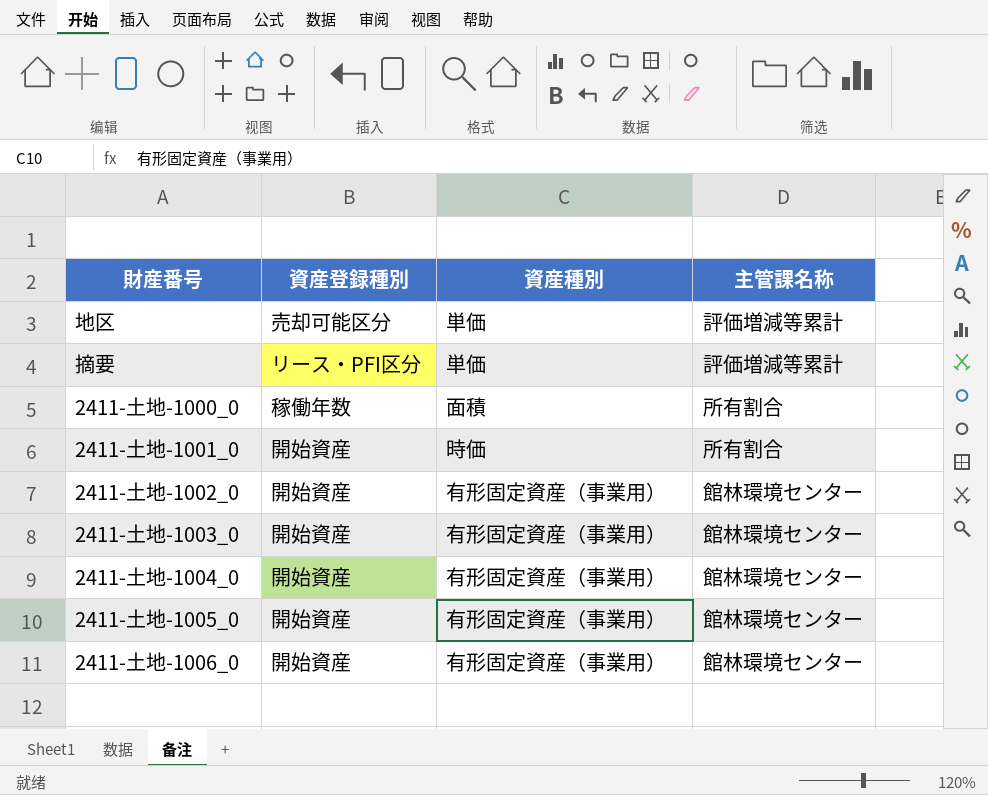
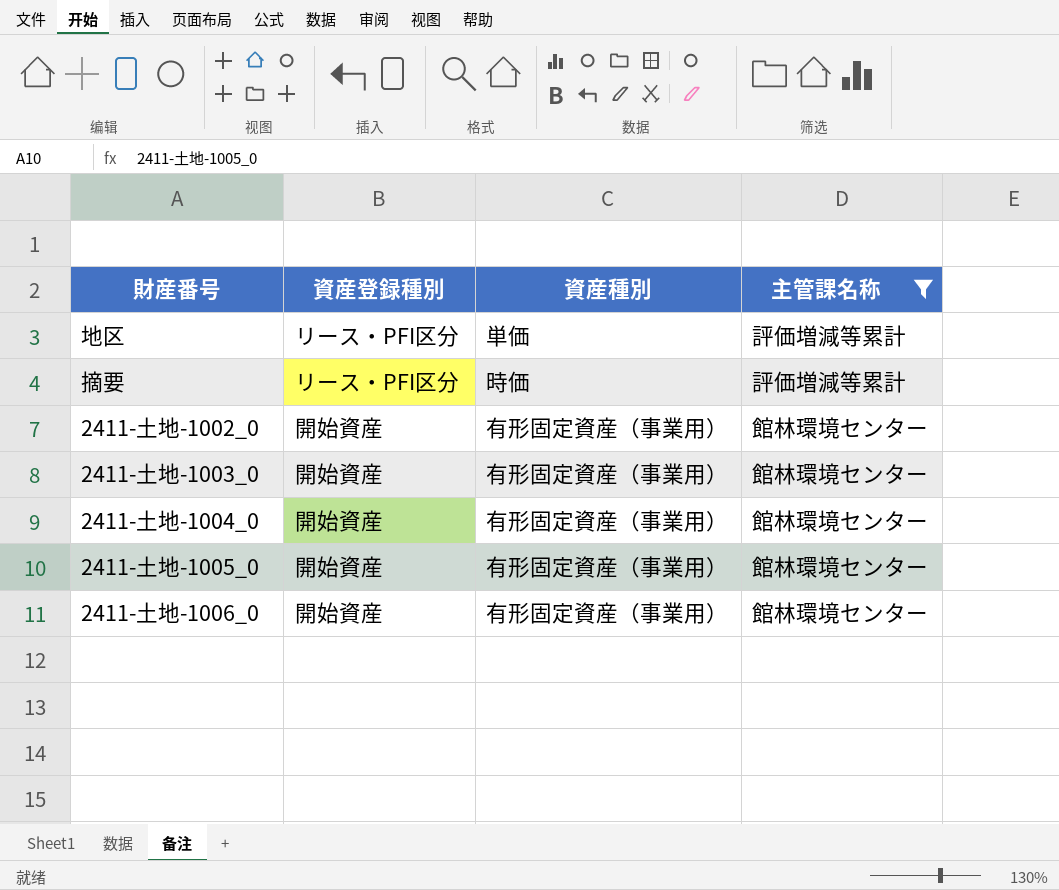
filter: none -> 主管課名称 != 所有割合
地区 | 資産登録種別: 売却可能区分 -> リース・PFI区分
摘要 | 資産種別: 単価 -> 時価

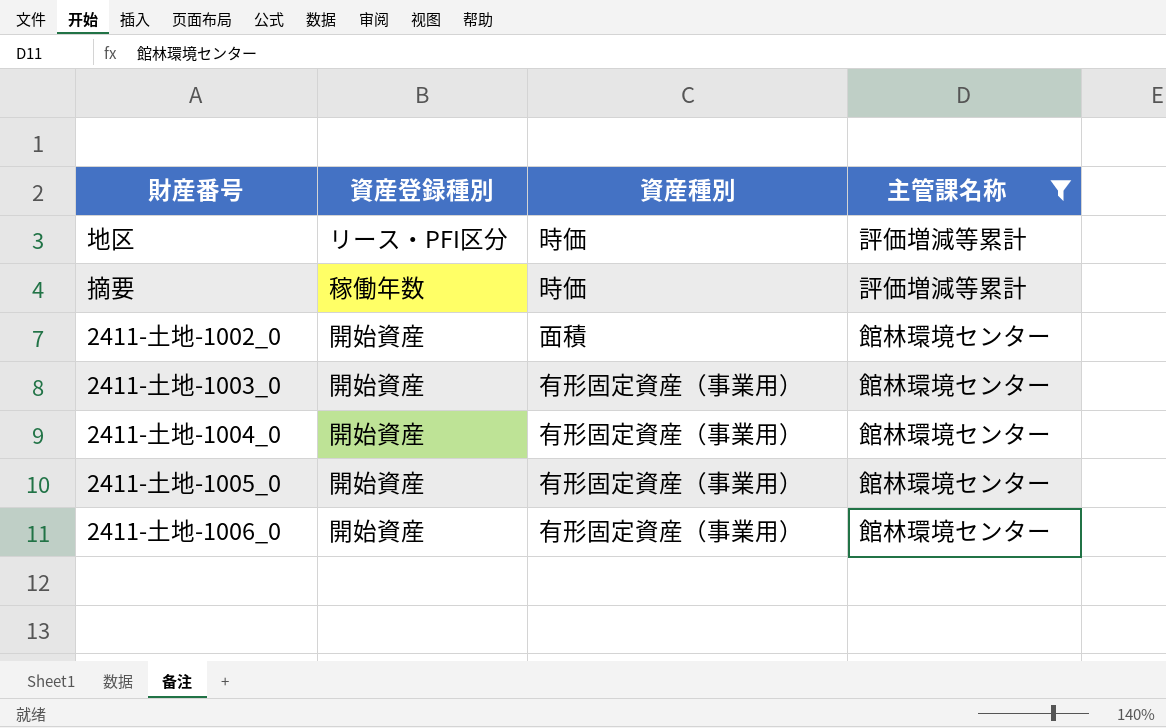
地区 | 資産種別: 単価 -> 時価
摘要 | 資産登録種別: リース・PFI区分 -> 稼働年数
2411-土地-1002_0 | 資産種別: 有形固定資産（事業用） -> 面積

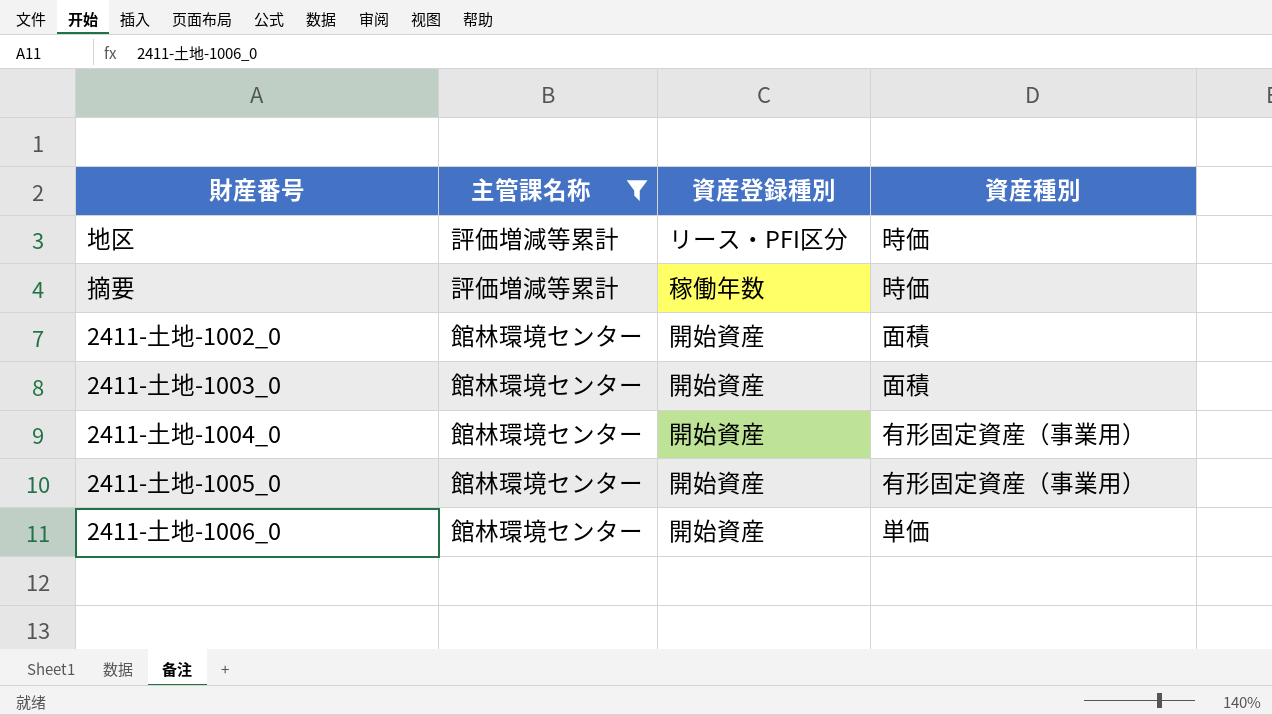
column 主管課名称 | position: 4 -> 2
2411-土地-1003_0 | 資産種別: 有形固定資産（事業用） -> 面積
2411-土地-1006_0 | 資産種別: 有形固定資産（事業用） -> 単価

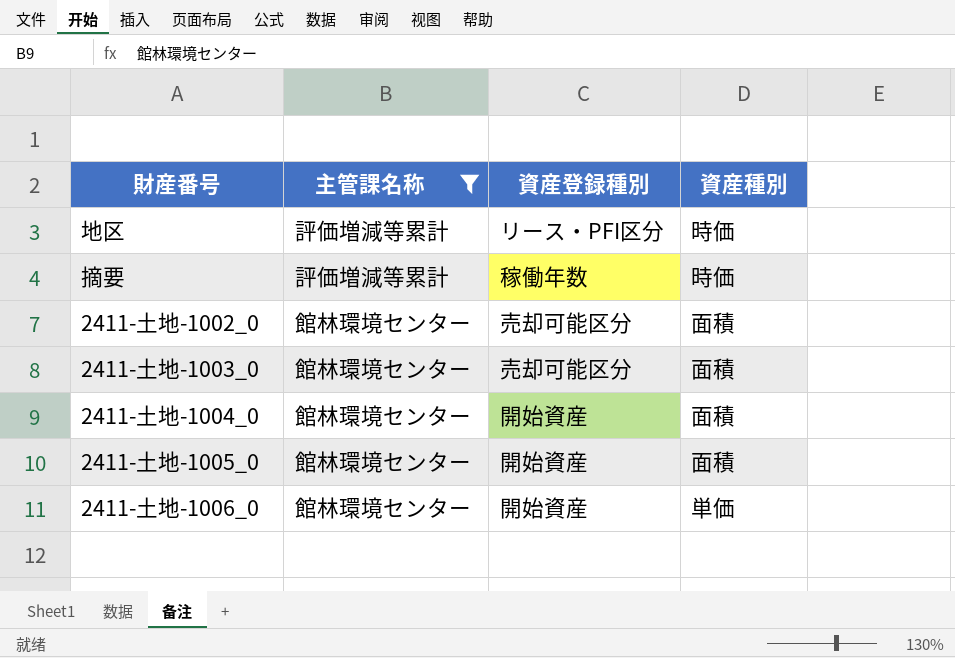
2411-土地-1002_0 | 資産登録種別: 開始資産 -> 売却可能区分
2411-土地-1003_0 | 資産登録種別: 開始資産 -> 売却可能区分
2411-土地-1004_0 | 資産種別: 有形固定資産（事業用） -> 面積
2411-土地-1005_0 | 資産種別: 有形固定資産（事業用） -> 面積

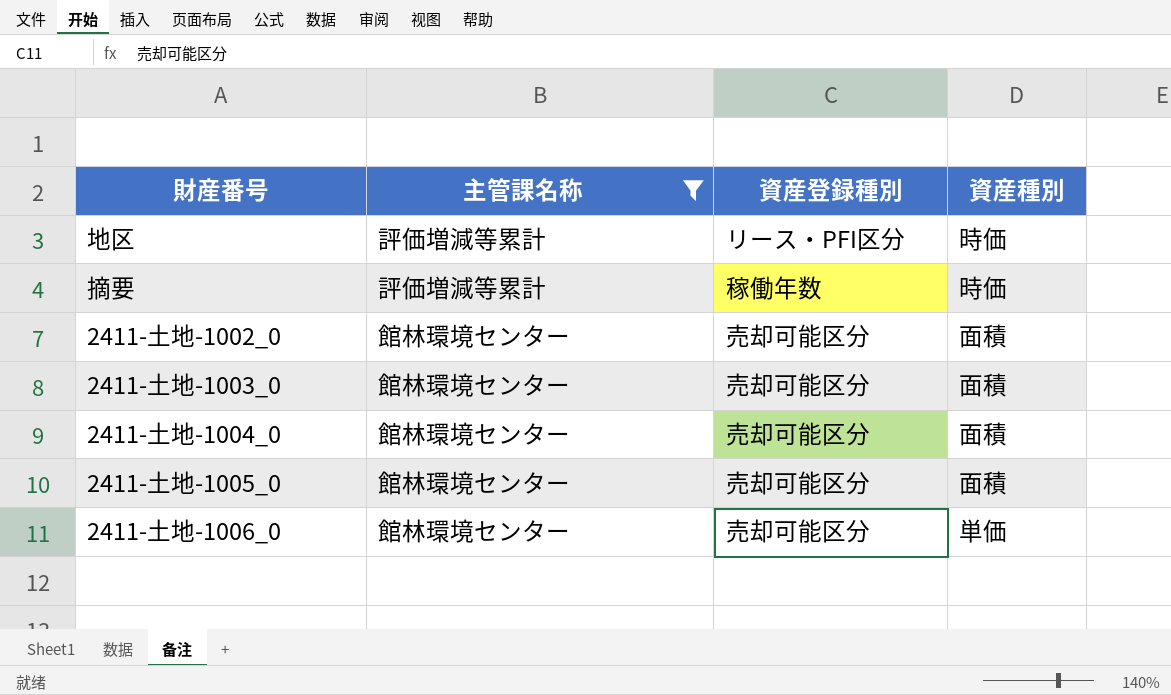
2411-土地-1004_0 | 資産登録種別: 開始資産 -> 売却可能区分
2411-土地-1005_0 | 資産登録種別: 開始資産 -> 売却可能区分
2411-土地-1006_0 | 資産登録種別: 開始資産 -> 売却可能区分

